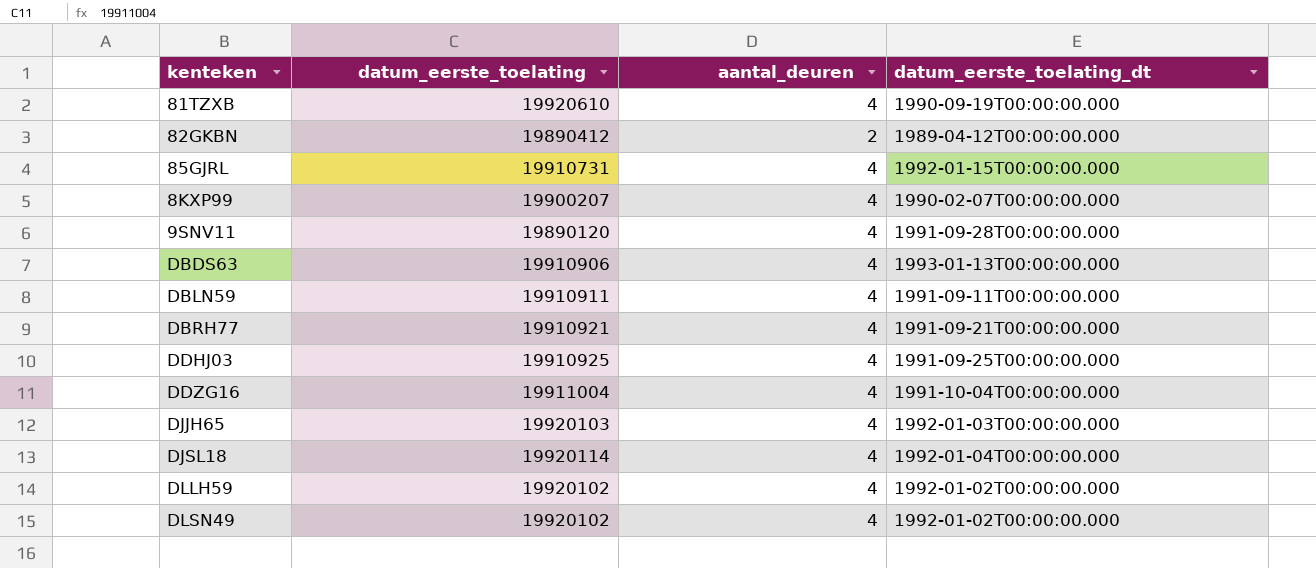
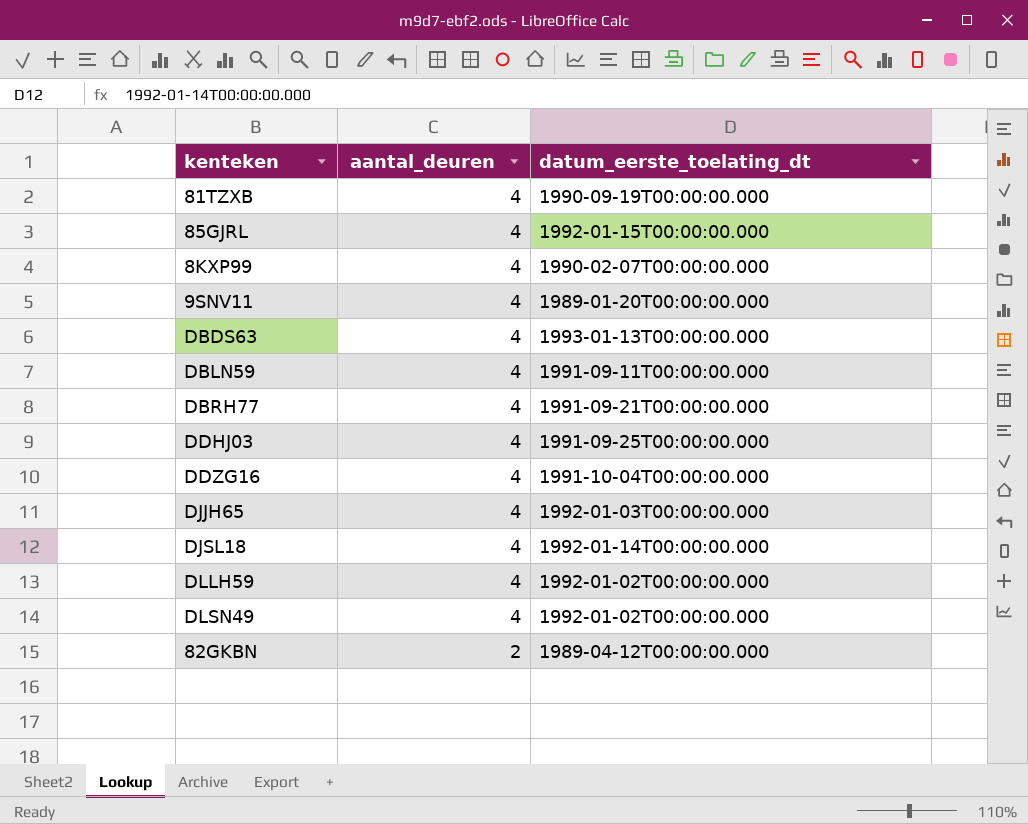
row order: none -> aantal_deuren descending
column datum_eerste_toelating | position: 2 -> none
9SNV11 | datum_eerste_toelating_dt: 1991-09-28T00:00:00.000 -> 1989-01-20T00:00:00.000
DJSL18 | datum_eerste_toelating_dt: 1992-01-04T00:00:00.000 -> 1992-01-14T00:00:00.000

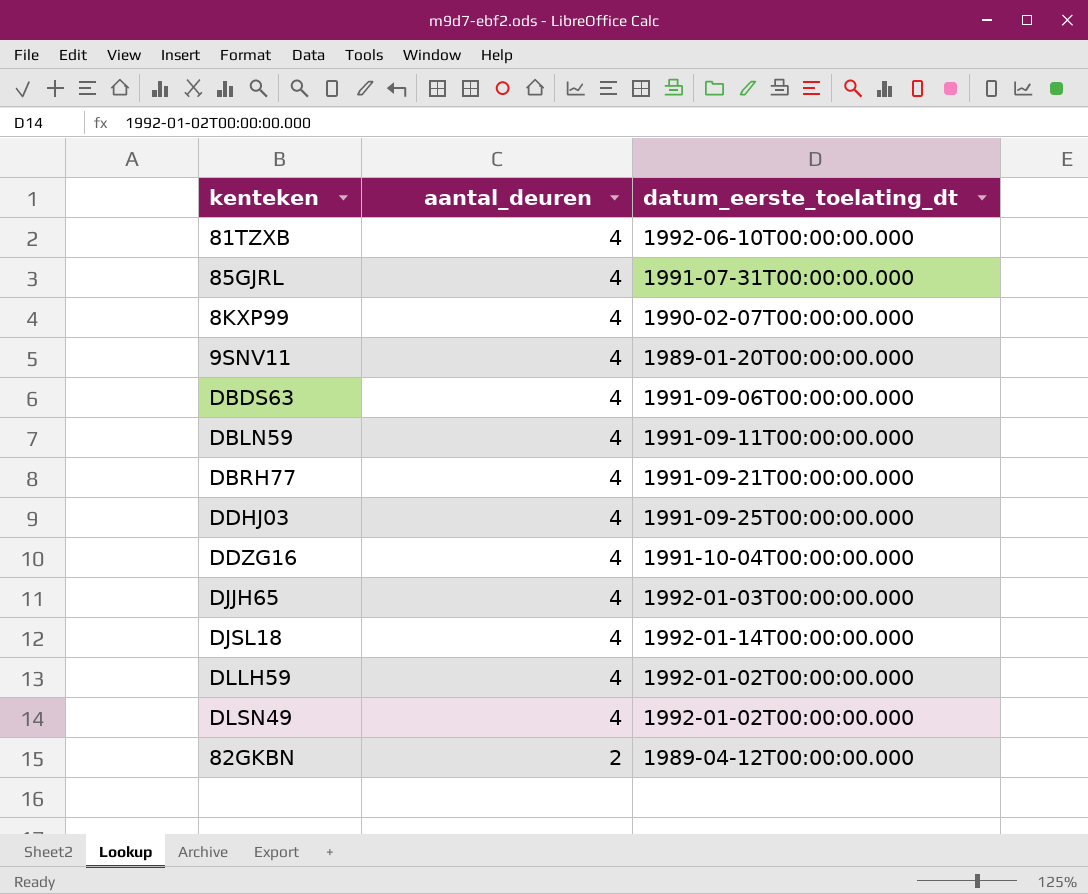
81TZXB | datum_eerste_toelating_dt: 1990-09-19T00:00:00.000 -> 1992-06-10T00:00:00.000
85GJRL | datum_eerste_toelating_dt: 1992-01-15T00:00:00.000 -> 1991-07-31T00:00:00.000
DBDS63 | datum_eerste_toelating_dt: 1993-01-13T00:00:00.000 -> 1991-09-06T00:00:00.000

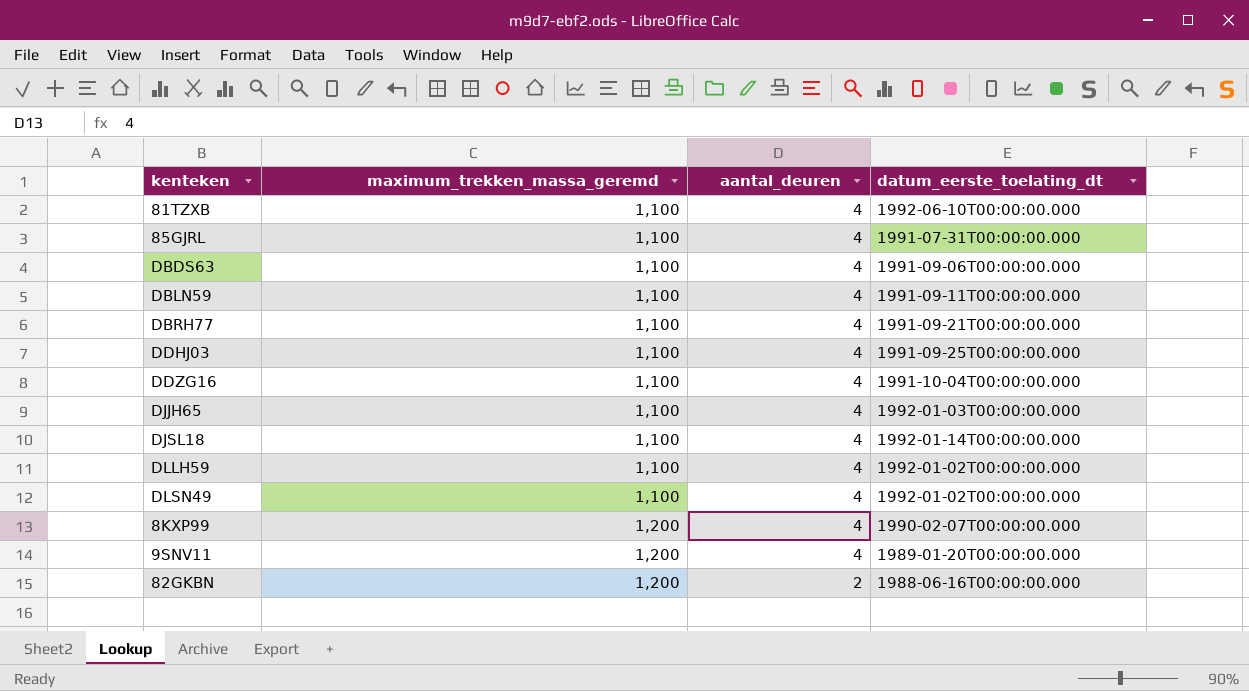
row order: aantal_deuren descending -> maximum_trekken_massa_geremd ascending
column maximum_trekken_massa_geremd | position: none -> 2
82GKBN | datum_eerste_toelating_dt: 1989-04-12T00:00:00.000 -> 1988-06-16T00:00:00.000

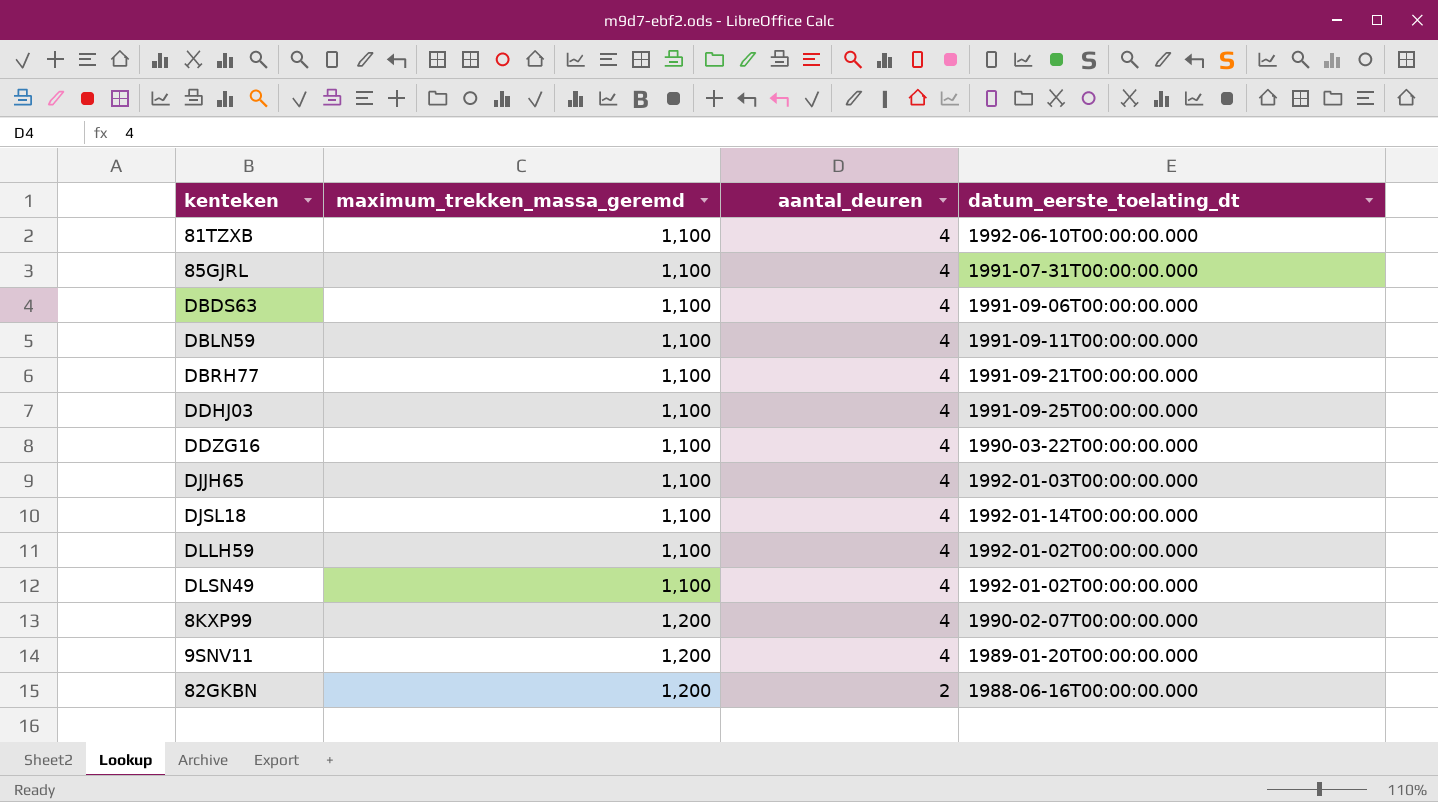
DDZG16 | datum_eerste_toelating_dt: 1991-10-04T00:00:00.000 -> 1990-03-22T00:00:00.000

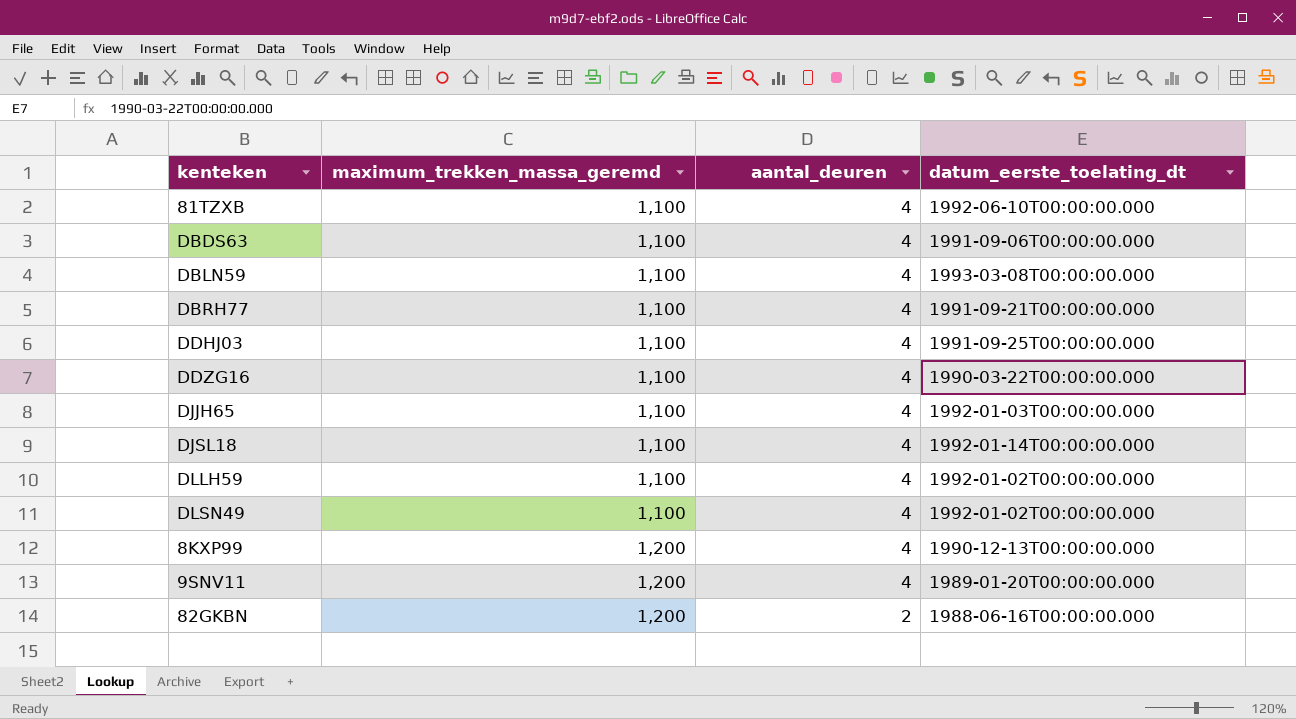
row 85GJRL: 1,100 | 4 | 1991-07-31T00:00:00.000 -> none
DBLN59 | datum_eerste_toelating_dt: 1991-09-11T00:00:00.000 -> 1993-03-08T00:00:00.000
8KXP99 | datum_eerste_toelating_dt: 1990-02-07T00:00:00.000 -> 1990-12-13T00:00:00.000

